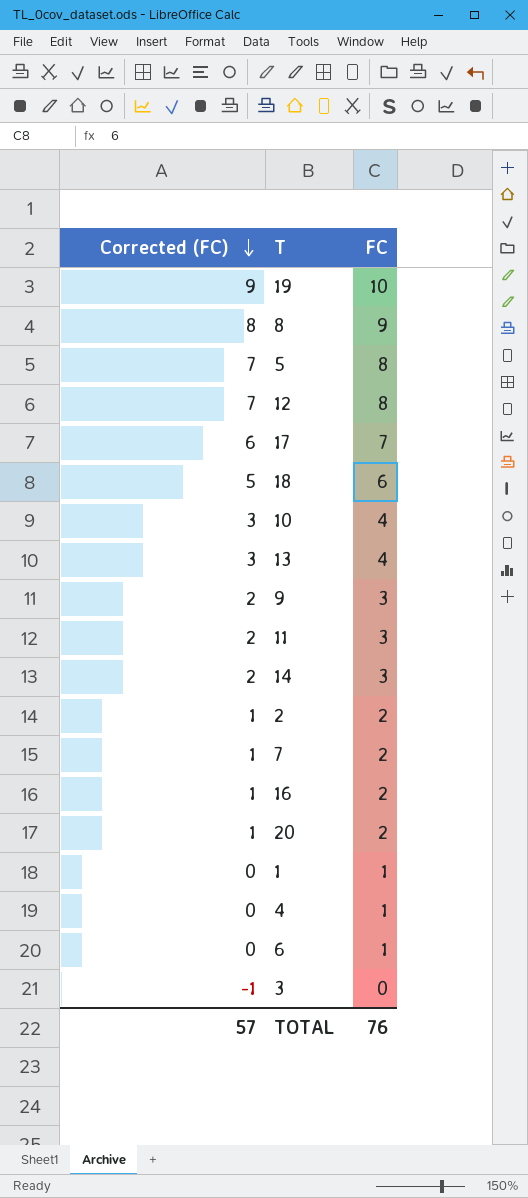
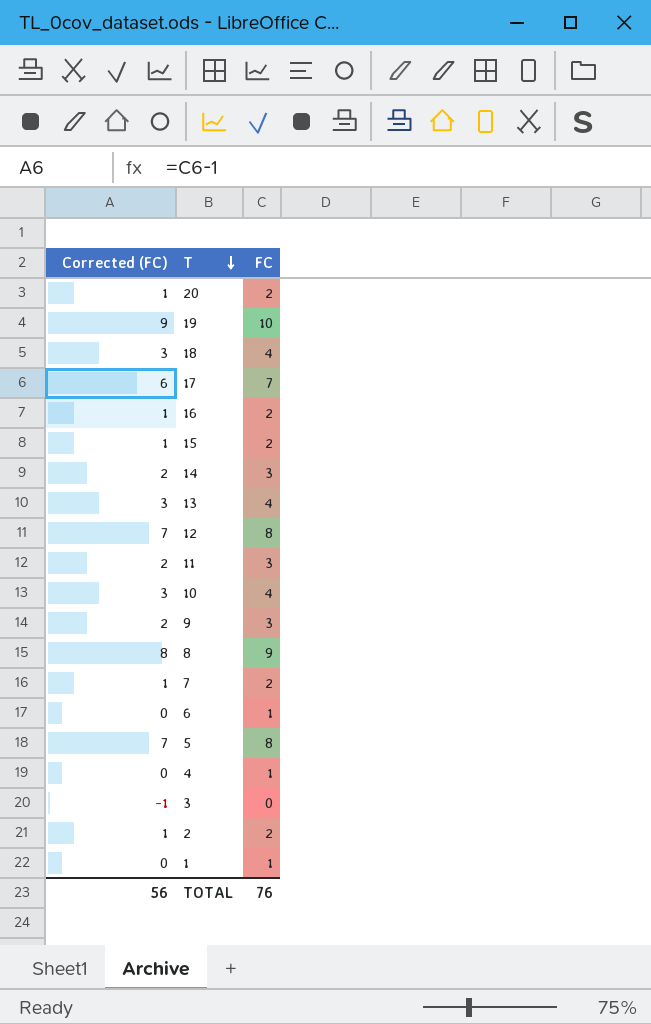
row order: Corrected (FC) descending -> T descending
18 | Corrected (FC): 5 -> 3
18 | FC: 6 -> 4
row 15: none -> 1 | 2
TOTAL | Corrected (FC): 57 -> 56

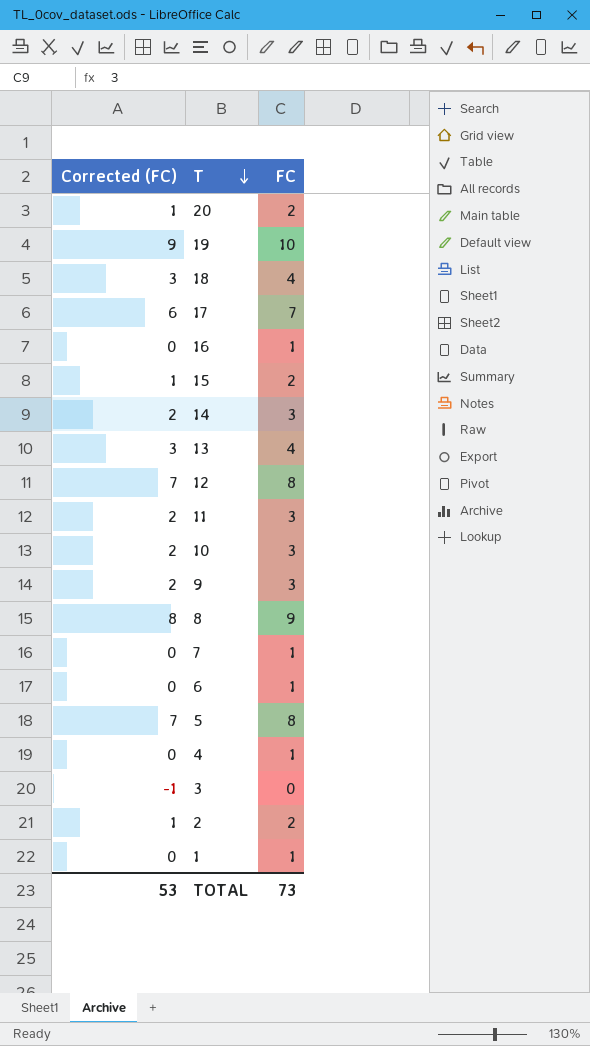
16 | Corrected (FC): 1 -> 0
16 | FC: 2 -> 1
10 | Corrected (FC): 3 -> 2
10 | FC: 4 -> 3
7 | Corrected (FC): 1 -> 0
7 | FC: 2 -> 1
TOTAL | Corrected (FC): 56 -> 53
TOTAL | FC: 76 -> 73

